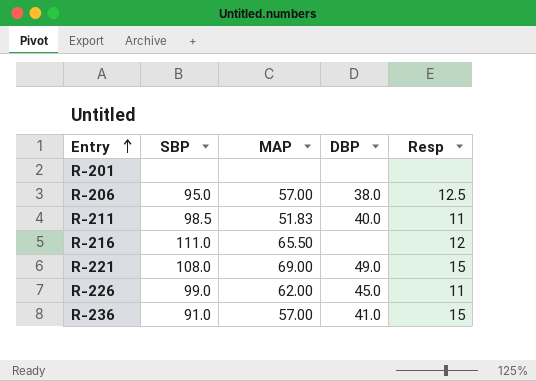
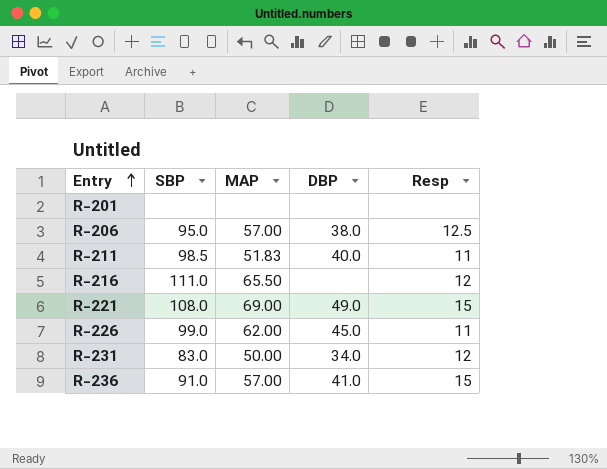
row R-231: none -> 83.0 | 50.00 | 34.0 | 12

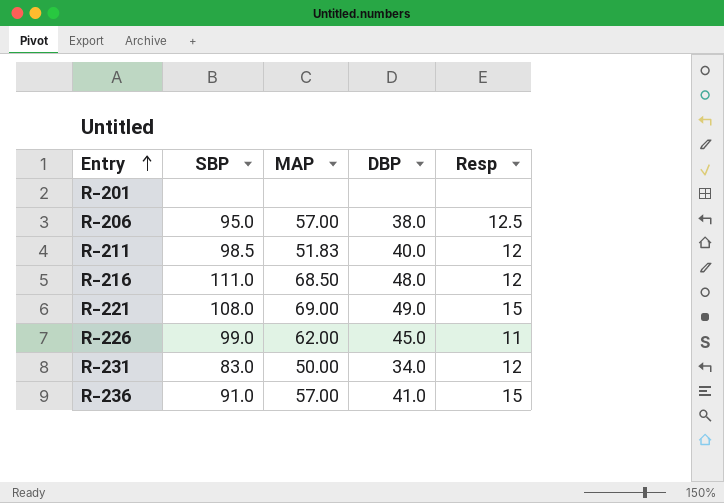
R-211 | Resp: 11 -> 12
R-216 | MAP: 65.50 -> 68.50
R-216 | DBP: none -> 48.0

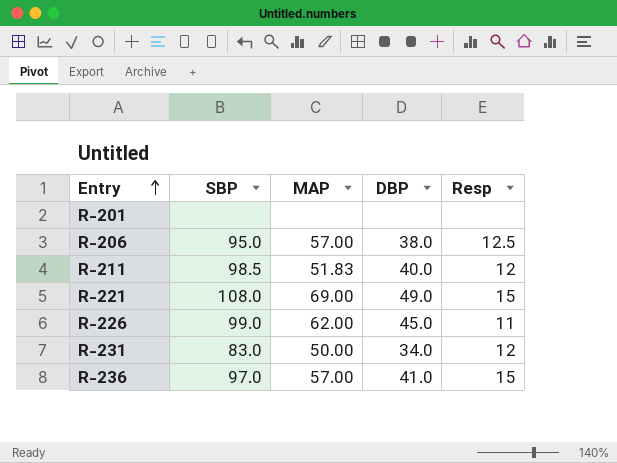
row R-216: 111.0 | 68.50 | 48.0 | 12 -> none
R-236 | SBP: 91.0 -> 97.0

